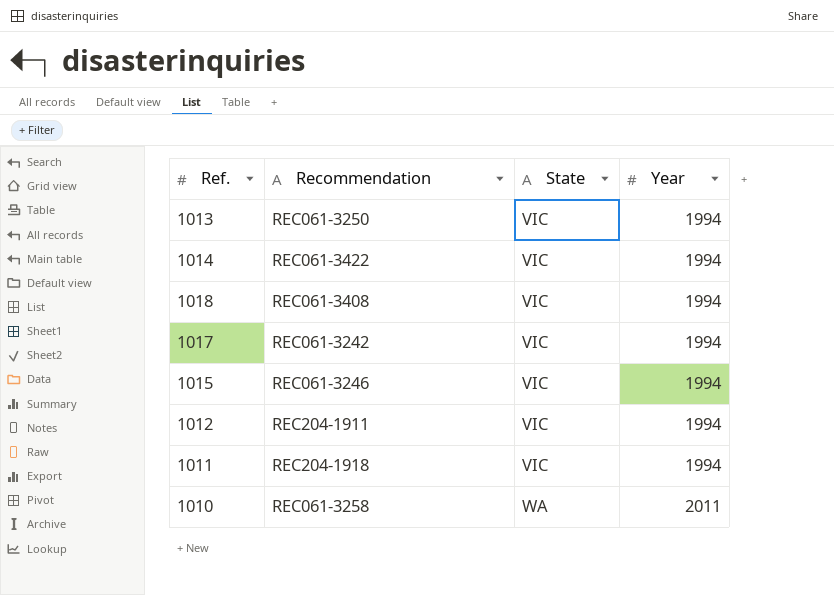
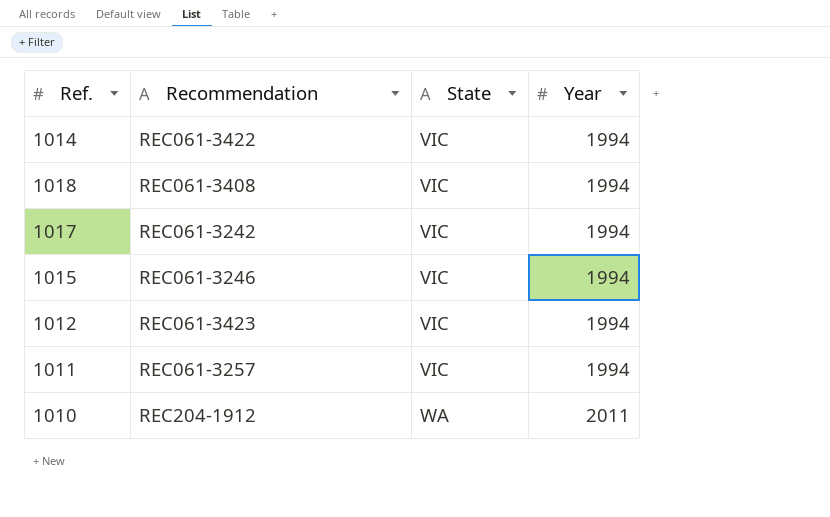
row 1013: REC061-3250 | VIC | 1994 -> none
1012 | Recommendation: REC204-1911 -> REC061-3423
1011 | Recommendation: REC204-1918 -> REC061-3257
1010 | Recommendation: REC061-3258 -> REC204-1912

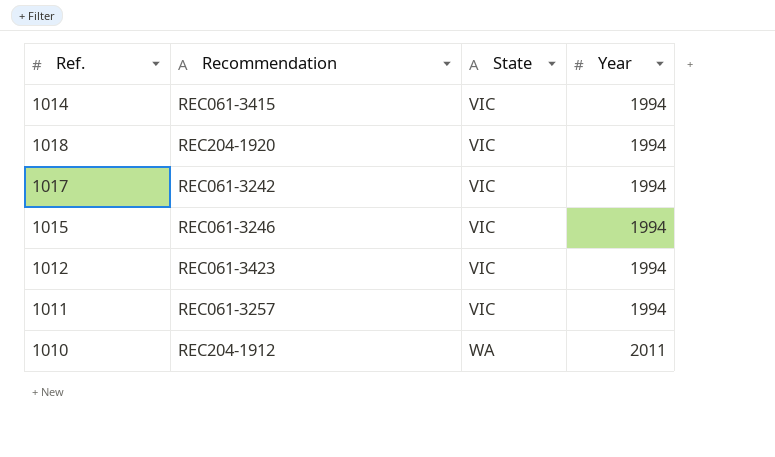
1014 | Recommendation: REC061-3422 -> REC061-3415
1018 | Recommendation: REC061-3408 -> REC204-1920

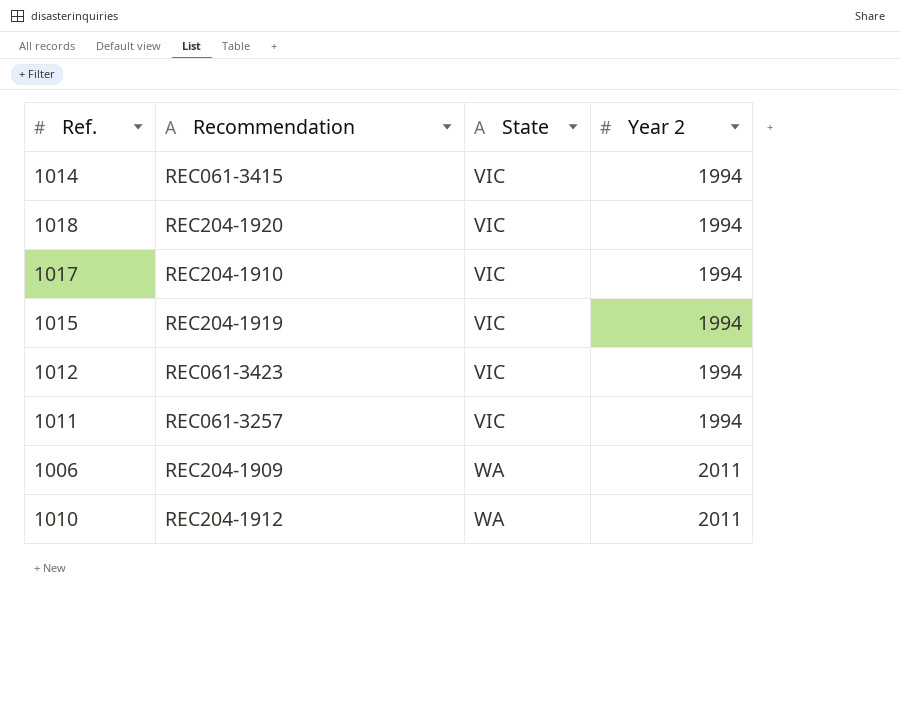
column name: Year -> Year 2
1017 | Recommendation: REC061-3242 -> REC204-1910
1015 | Recommendation: REC061-3246 -> REC204-1919
row 1006: none -> REC204-1909 | WA | 2011

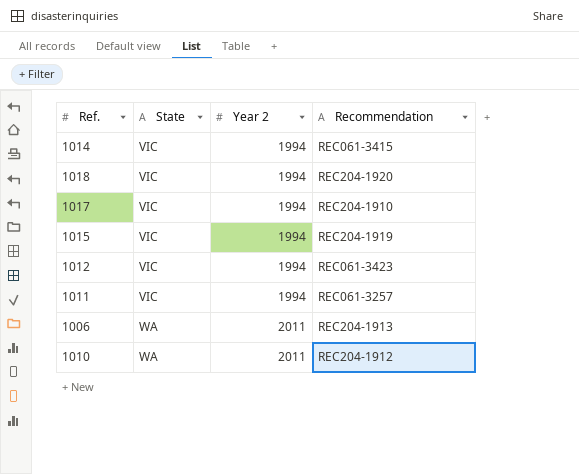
column Recommendation | position: 2 -> 4
1006 | Recommendation: REC204-1909 -> REC204-1913

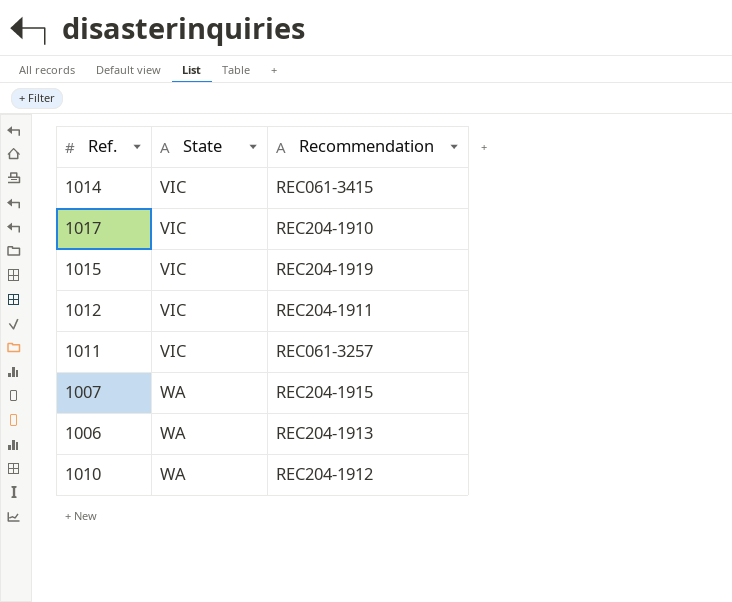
column Year 2 | position: 3 -> none
row 1018: VIC | 1994 | REC204-1920 -> none
1012 | Recommendation: REC061-3423 -> REC204-1911
row 1007: none -> WA | REC204-1915

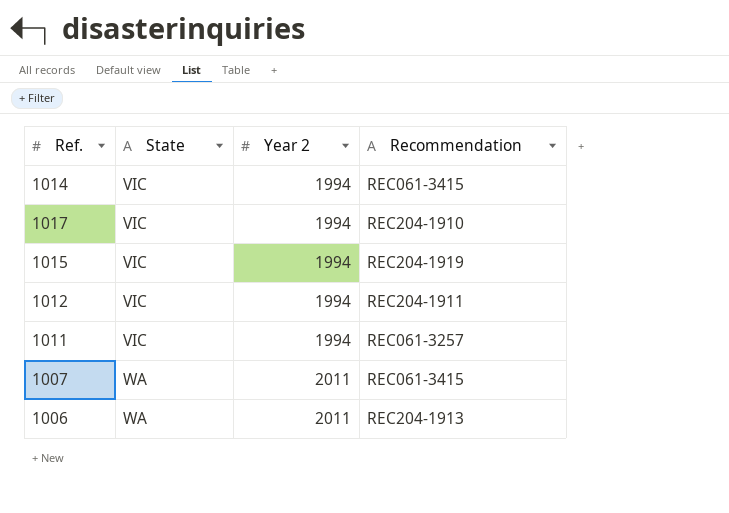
column Year 2 | position: none -> 3
row 1010: WA | REC204-1912 -> none
1007 | Recommendation: REC204-1915 -> REC061-3415

